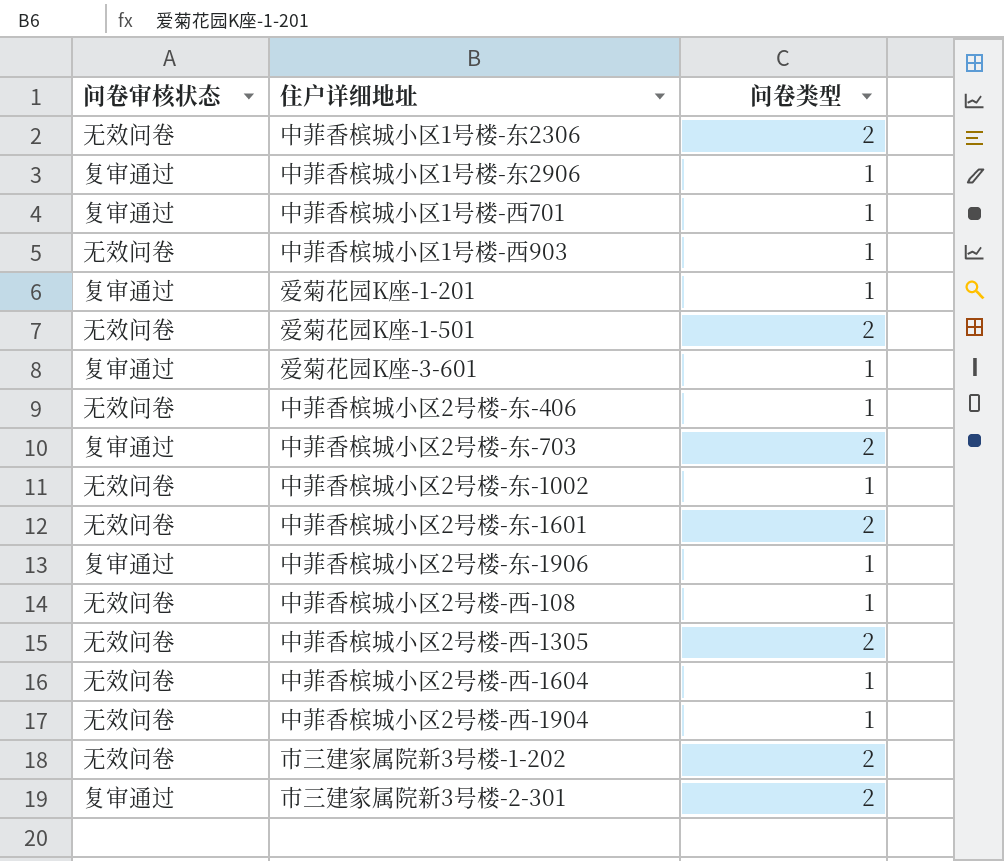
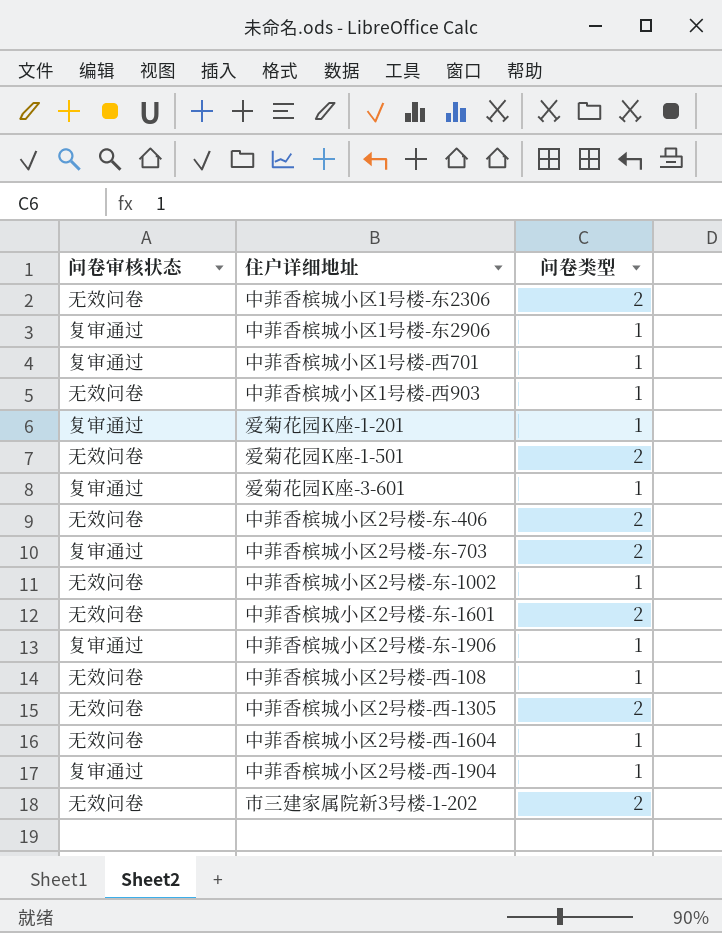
row 市三建家属院新3号楼-2-301: 复审通过 | 2 -> none
中菲香槟城小区2号楼-东-406 | 问卷类型: 1 -> 2
中菲香槟城小区2号楼-西-1904 | 问卷审核状态: 无效问卷 -> 复审通过

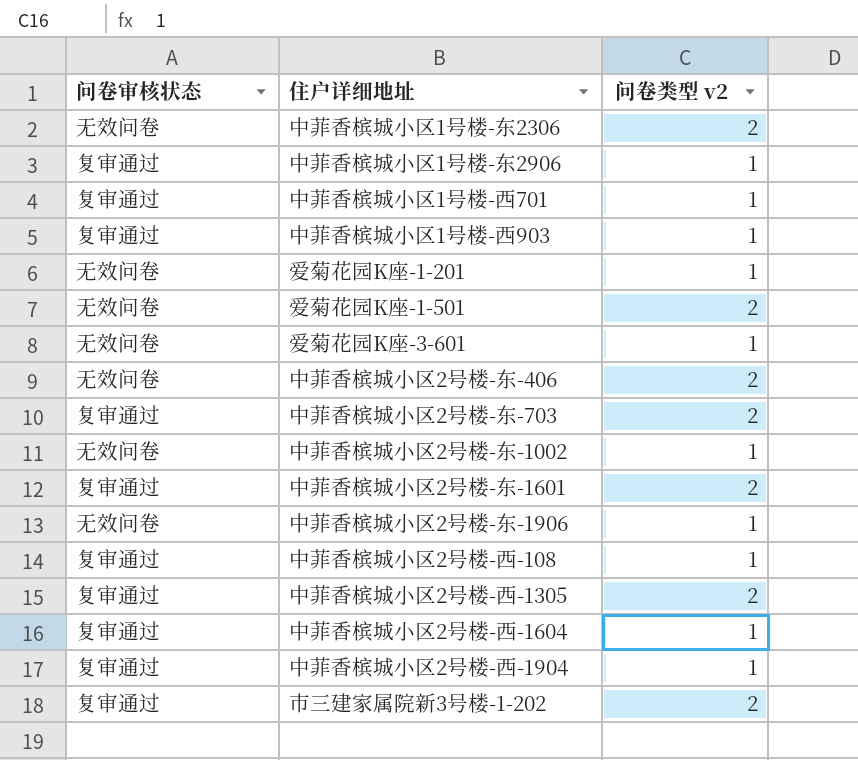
column name: 问卷类型 -> 问卷类型 v2
中菲香槟城小区1号楼-西903 | 问卷审核状态: 无效问卷 -> 复审通过
爱菊花园K座-1-201 | 问卷审核状态: 复审通过 -> 无效问卷
爱菊花园K座-3-601 | 问卷审核状态: 复审通过 -> 无效问卷
中菲香槟城小区2号楼-东-1601 | 问卷审核状态: 无效问卷 -> 复审通过
中菲香槟城小区2号楼-东-1906 | 问卷审核状态: 复审通过 -> 无效问卷
中菲香槟城小区2号楼-西-108 | 问卷审核状态: 无效问卷 -> 复审通过
中菲香槟城小区2号楼-西-1305 | 问卷审核状态: 无效问卷 -> 复审通过
中菲香槟城小区2号楼-西-1604 | 问卷审核状态: 无效问卷 -> 复审通过
市三建家属院新3号楼-1-202 | 问卷审核状态: 无效问卷 -> 复审通过

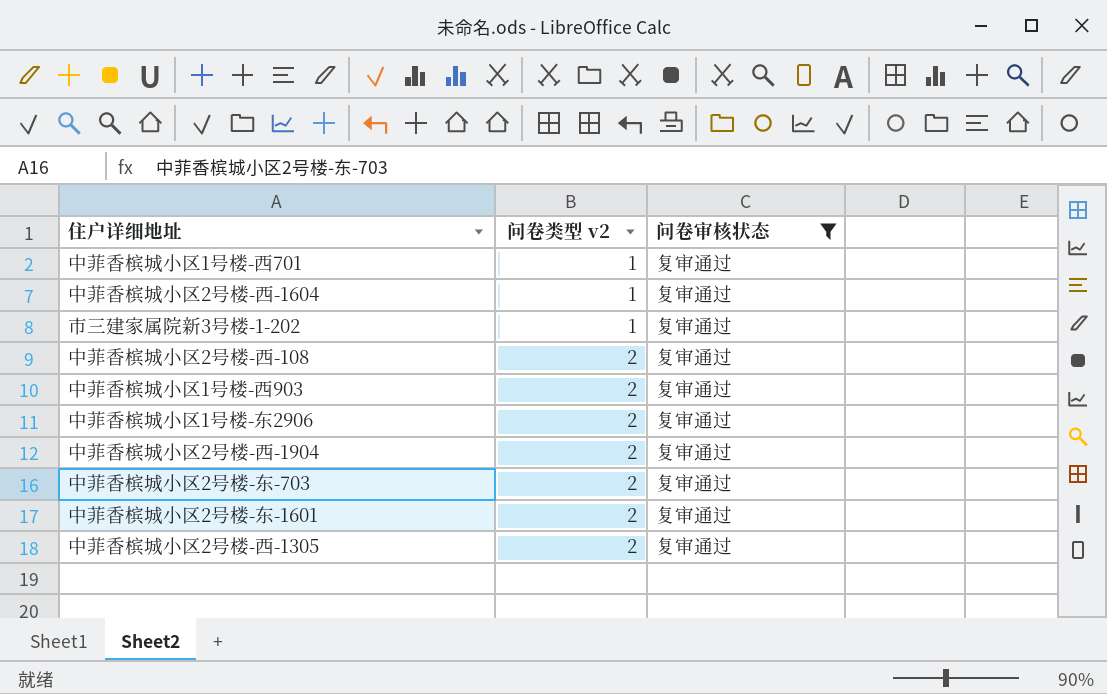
filter: none -> 问卷审核状态 = 复审通过
row order: none -> 问卷类型 v2 ascending
column 问卷审核状态 | position: 1 -> 3
市三建家属院新3号楼-1-202 | 问卷类型 v2: 2 -> 1
中菲香槟城小区2号楼-西-108 | 问卷类型 v2: 1 -> 2
中菲香槟城小区1号楼-西903 | 问卷类型 v2: 1 -> 2
中菲香槟城小区1号楼-东2906 | 问卷类型 v2: 1 -> 2
中菲香槟城小区2号楼-西-1904 | 问卷类型 v2: 1 -> 2

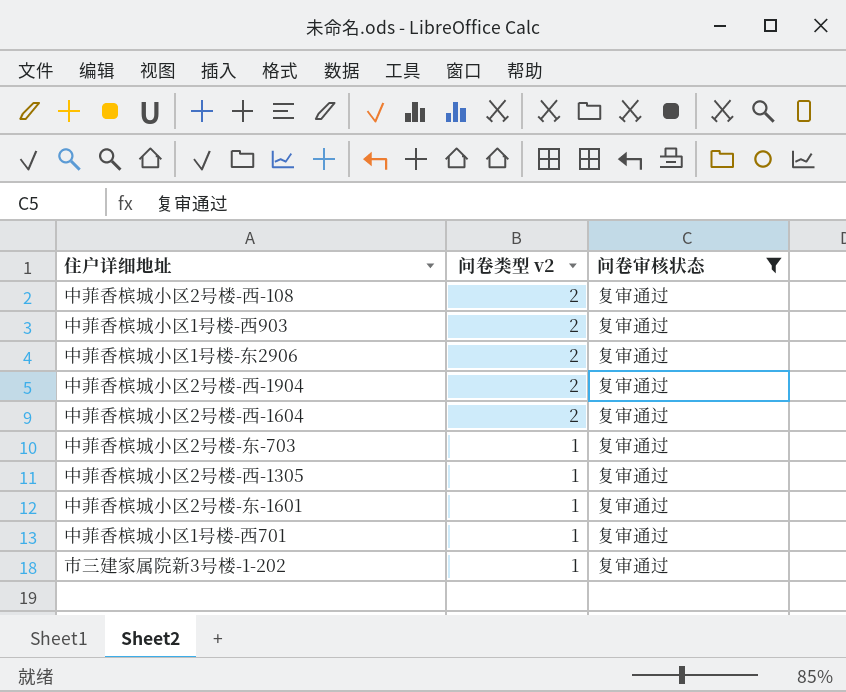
row order: 问卷类型 v2 ascending -> 问卷类型 v2 descending
中菲香槟城小区2号楼-西-1604 | 问卷类型 v2: 1 -> 2
中菲香槟城小区2号楼-东-703 | 问卷类型 v2: 2 -> 1
中菲香槟城小区2号楼-西-1305 | 问卷类型 v2: 2 -> 1
中菲香槟城小区2号楼-东-1601 | 问卷类型 v2: 2 -> 1

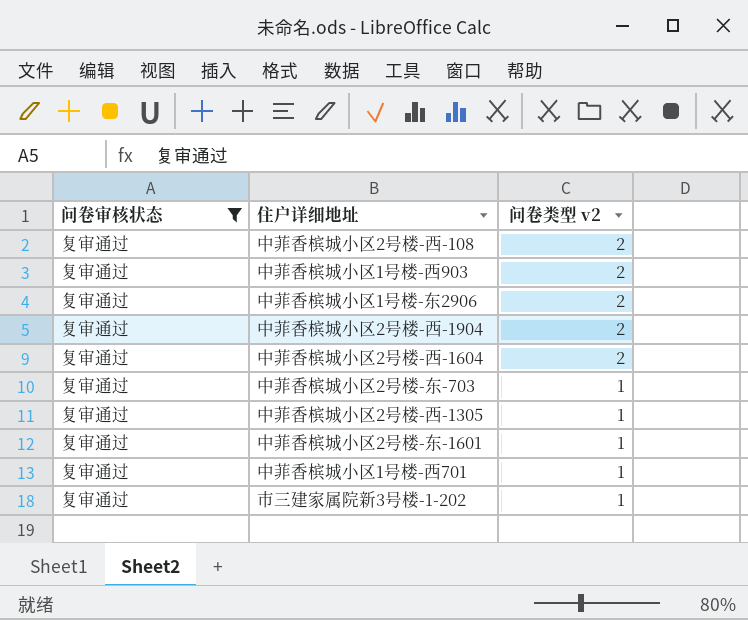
column 问卷审核状态 | position: 3 -> 1

